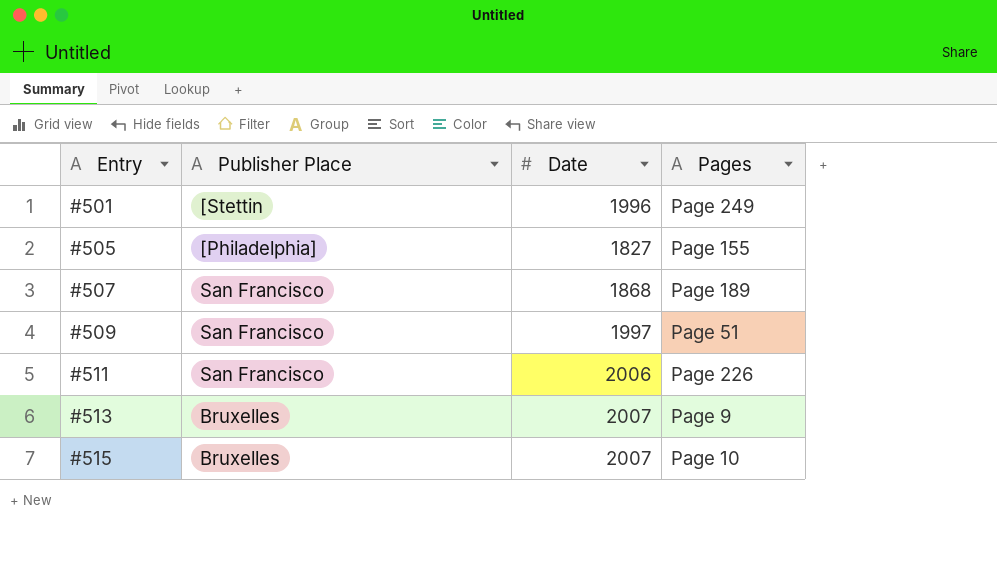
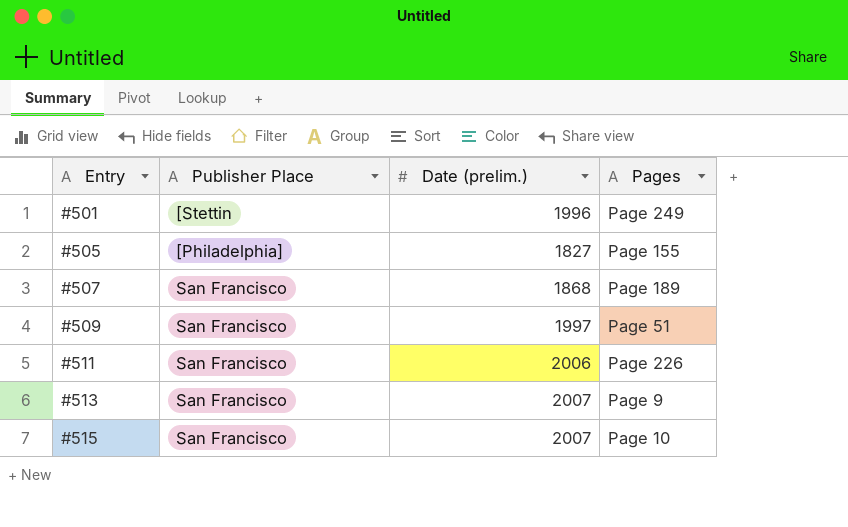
column name: Date -> Date (prelim.)
#513 | Publisher Place: Bruxelles -> San Francisco
#515 | Publisher Place: Bruxelles -> San Francisco

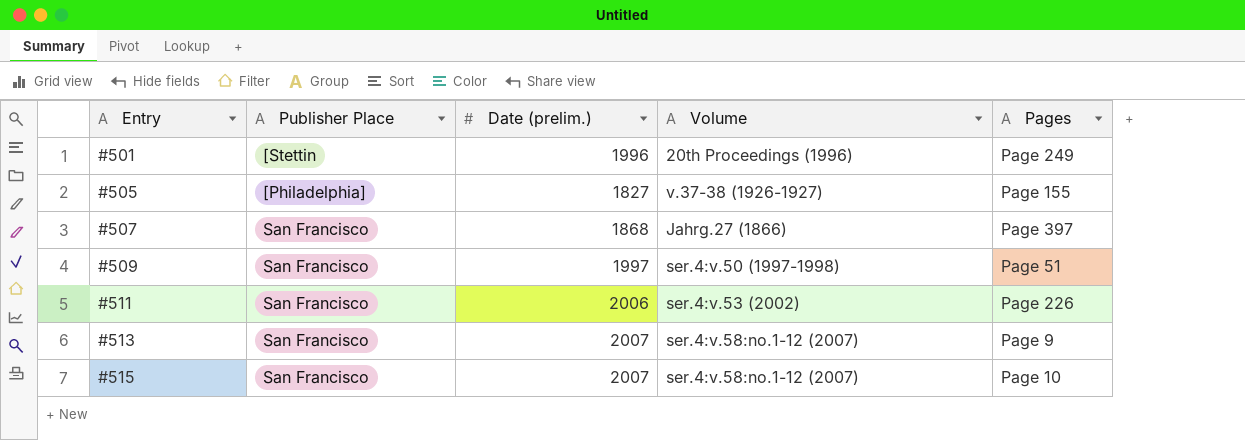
column Volume | position: none -> 4
#507 | Pages: Page 189 -> Page 397

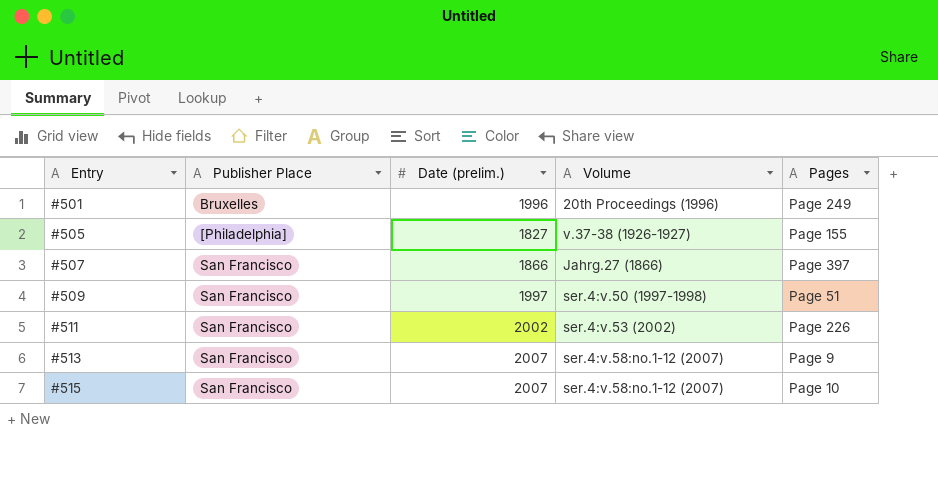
#501 | Publisher Place: [Stettin -> Bruxelles
#507 | Date (prelim.): 1868 -> 1866
#511 | Date (prelim.): 2006 -> 2002

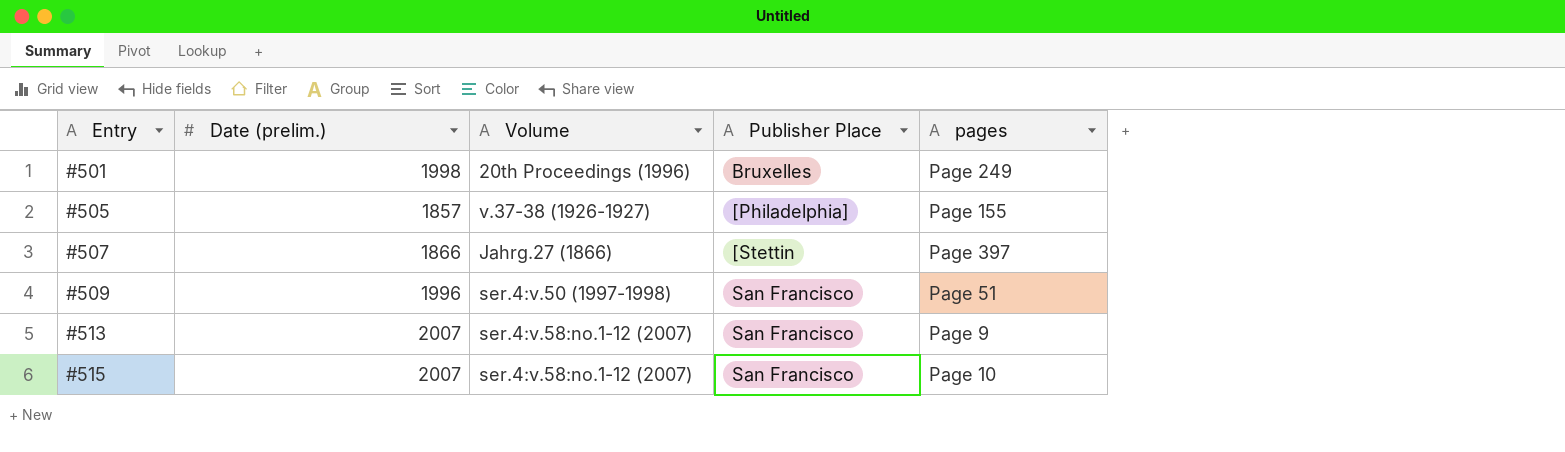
column Publisher Place | position: 2 -> 4
column name: Pages -> pages
row #511: San Francisco | 2002 | ser.4:v.53 (2002) | Page 226 -> none
#501 | Date (prelim.): 1996 -> 1998
#505 | Date (prelim.): 1827 -> 1857
#507 | Publisher Place: San Francisco -> [Stettin
#509 | Date (prelim.): 1997 -> 1996

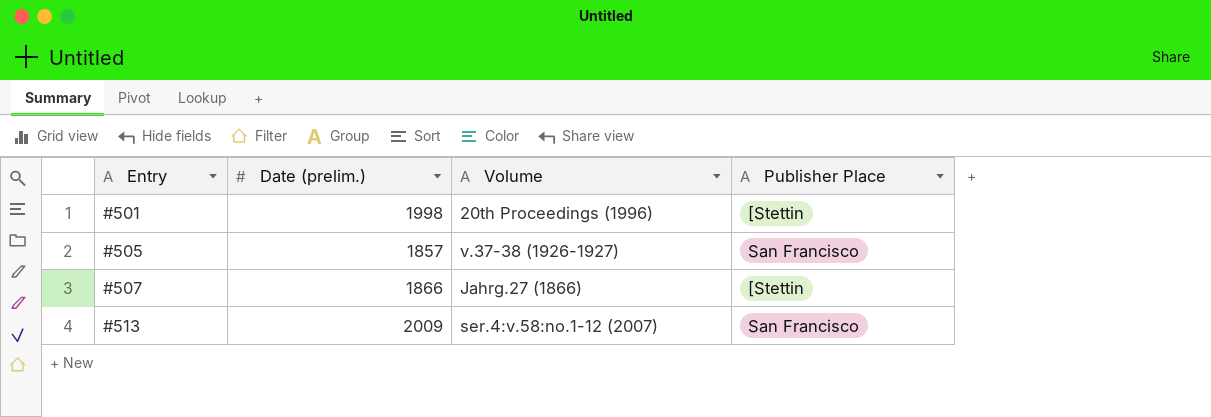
column pages | position: 5 -> none
row #509: 1996 | ser.4:v.50 (1997-1998) | San Francisco | Page 51 -> none
row #515: 2007 | ser.4:v.58:no.1-12 (2007) | San Francisco | Page 10 -> none
#501 | Publisher Place: Bruxelles -> [Stettin
#505 | Publisher Place: [Philadelphia] -> San Francisco
#513 | Date (prelim.): 2007 -> 2009

